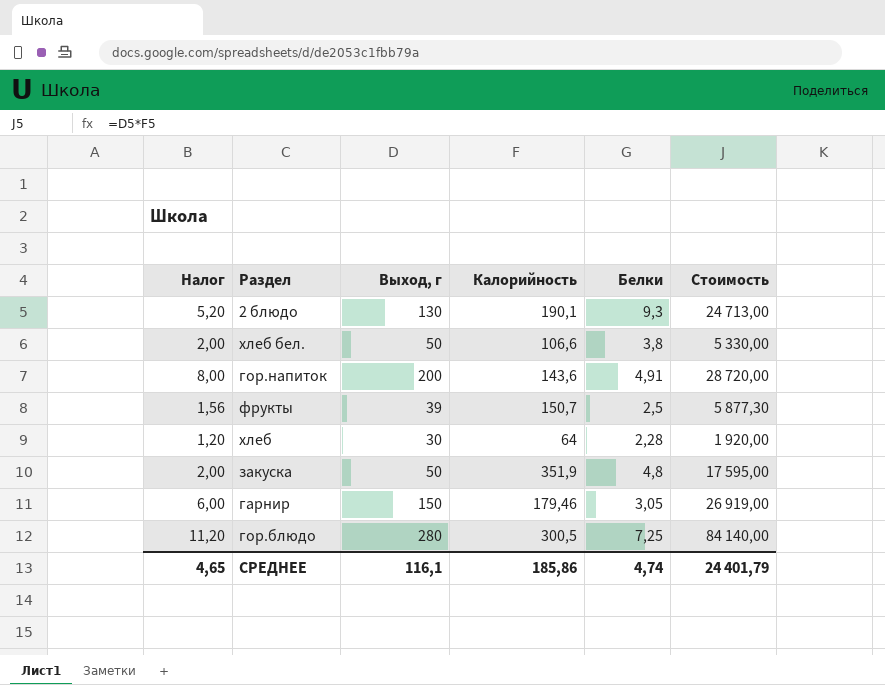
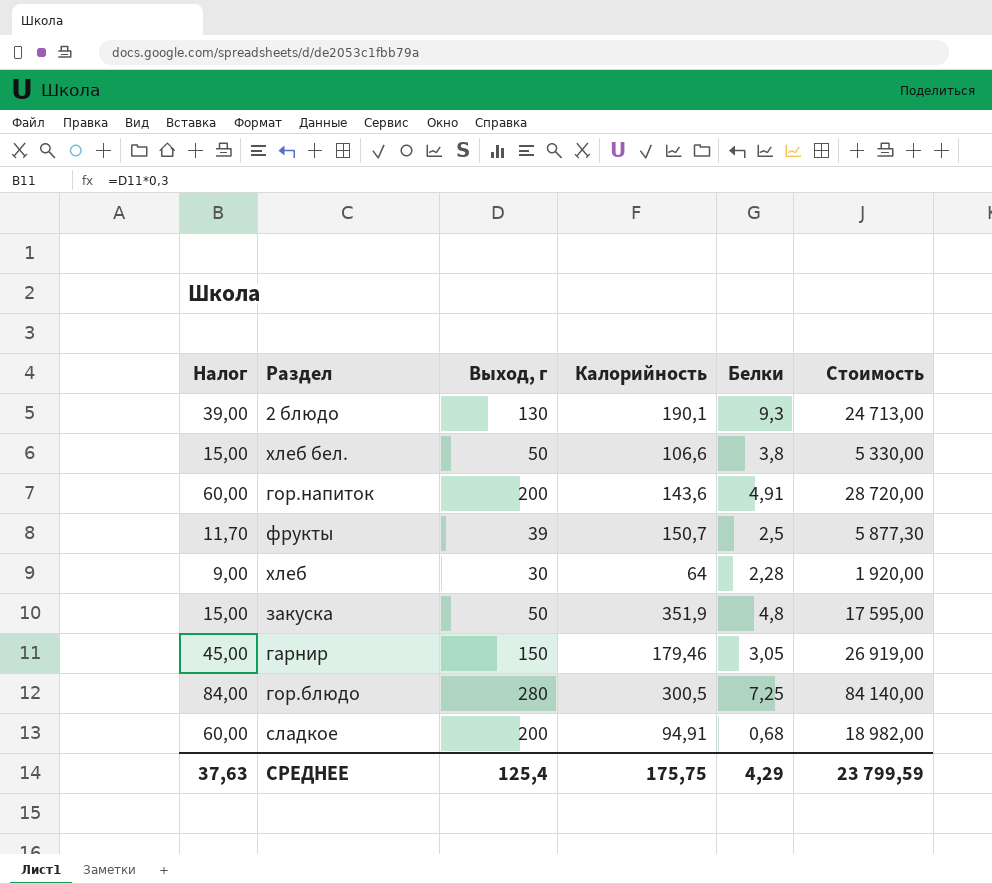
column Налог | formula: [Выход, г] * 0,04 -> [Выход, г] * 0,3
row сладкое: none -> 60,00 | 200 | 94,91 | 0,68 | 18 982,00
СРЕДНЕЕ | Налог: 4,65 -> 37,63
СРЕДНЕЕ | Выход, г: 116,1 -> 125,4
СРЕДНЕЕ | Калорийность: 185,86 -> 175,75
СРЕДНЕЕ | Белки: 4,74 -> 4,29
СРЕДНЕЕ | Стоимость: 24 401,79 -> 23 799,59

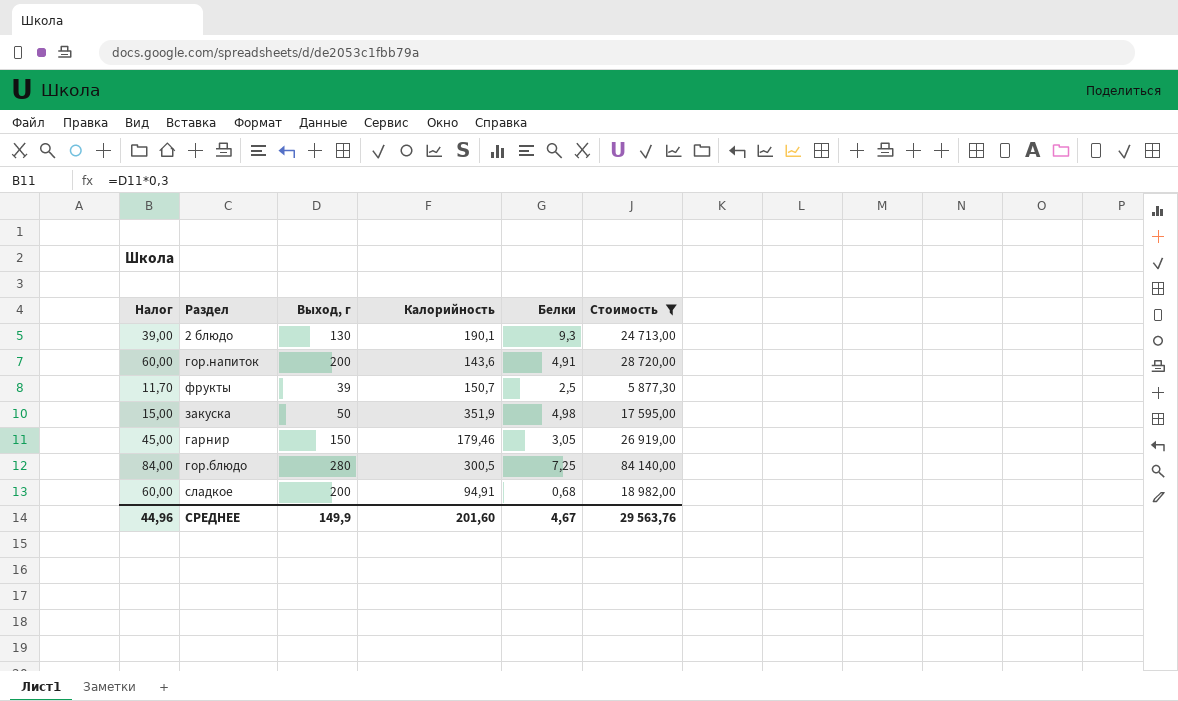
filter: none -> Стоимость >= 5 877,30
закуска | Белки: 4,8 -> 4,98
СРЕДНЕЕ | Налог: 37,63 -> 44,96
СРЕДНЕЕ | Выход, г: 125,4 -> 149,9
СРЕДНЕЕ | Калорийность: 175,75 -> 201,60
СРЕДНЕЕ | Белки: 4,29 -> 4,67
СРЕДНЕЕ | Стоимость: 23 799,59 -> 29 563,76

